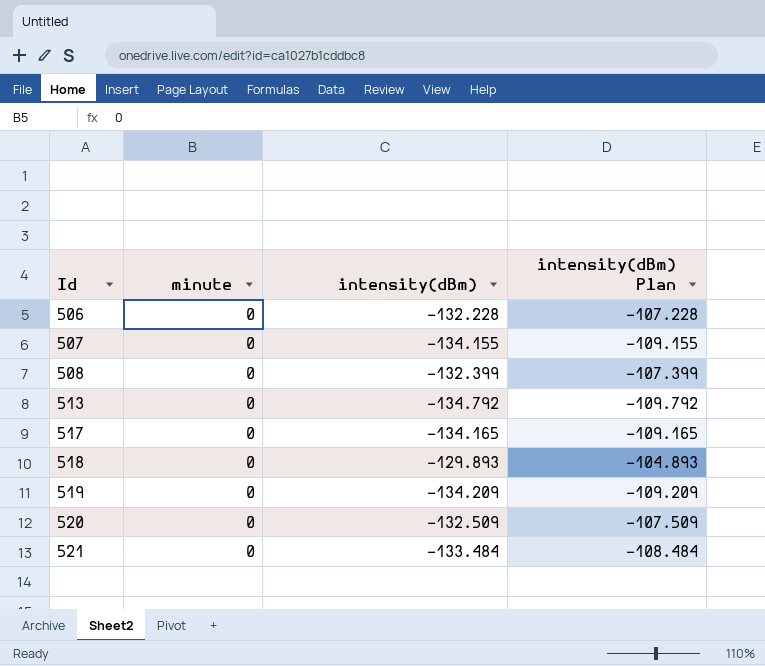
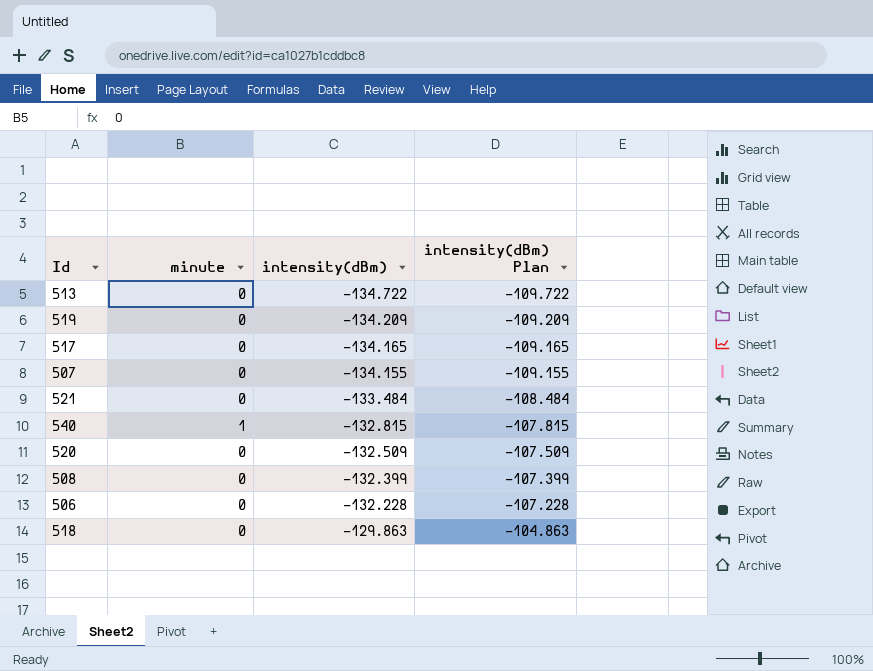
row order: Id ascending -> intensity(dBm) ascending
513 | intensity(dBm): -134.792 -> -134.722
513 | intensity(dBm) Plan: -109.792 -> -109.722
row 540: none -> 1 | -132.815 | -107.815
518 | intensity(dBm): -129.893 -> -129.863
518 | intensity(dBm) Plan: -104.893 -> -104.863

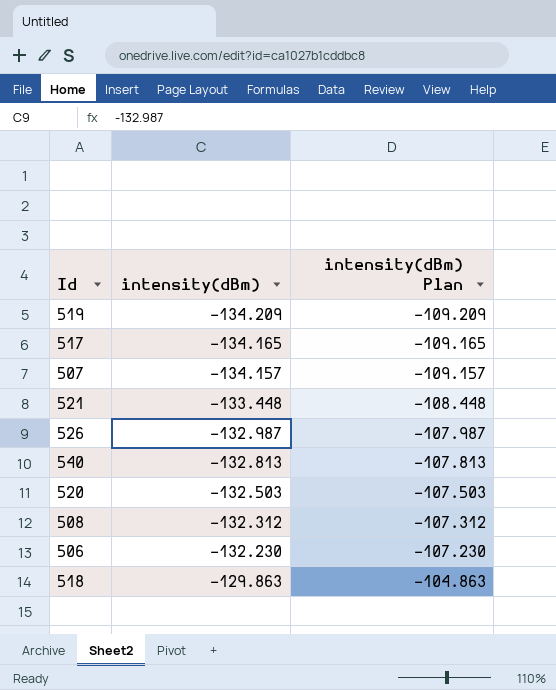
column minute | position: 2 -> none
row 513: 0 | -134.722 | -109.722 -> none
507 | intensity(dBm): -134.155 -> -134.157
507 | intensity(dBm) Plan: -109.155 -> -109.157
521 | intensity(dBm): -133.484 -> -133.448
521 | intensity(dBm) Plan: -108.484 -> -108.448
row 526: none -> -132.987 | -107.987
540 | intensity(dBm): -132.815 -> -132.813
540 | intensity(dBm) Plan: -107.815 -> -107.813
520 | intensity(dBm): -132.509 -> -132.503
520 | intensity(dBm) Plan: -107.509 -> -107.503
508 | intensity(dBm): -132.399 -> -132.312
508 | intensity(dBm) Plan: -107.399 -> -107.312
506 | intensity(dBm): -132.228 -> -132.230
506 | intensity(dBm) Plan: -107.228 -> -107.230

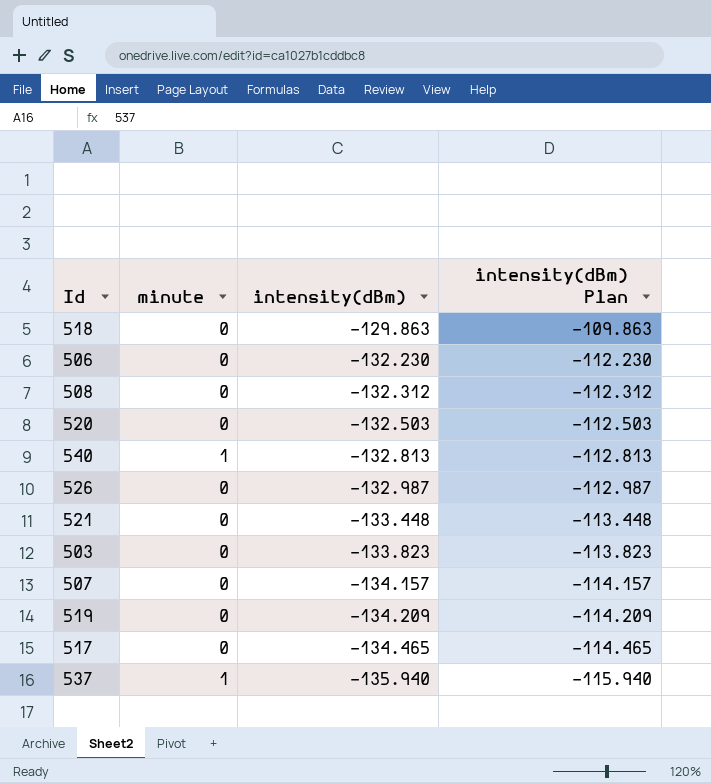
row order: intensity(dBm) ascending -> intensity(dBm) descending
column minute | position: none -> 2
column intensity(dBm) Plan | formula: [intensity(dBm)] + 25 -> [intensity(dBm)] + 20
row 503: none -> 0 | -133.823 | -113.823
517 | intensity(dBm): -134.165 -> -134.465
row 537: none -> 1 | -135.940 | -115.940

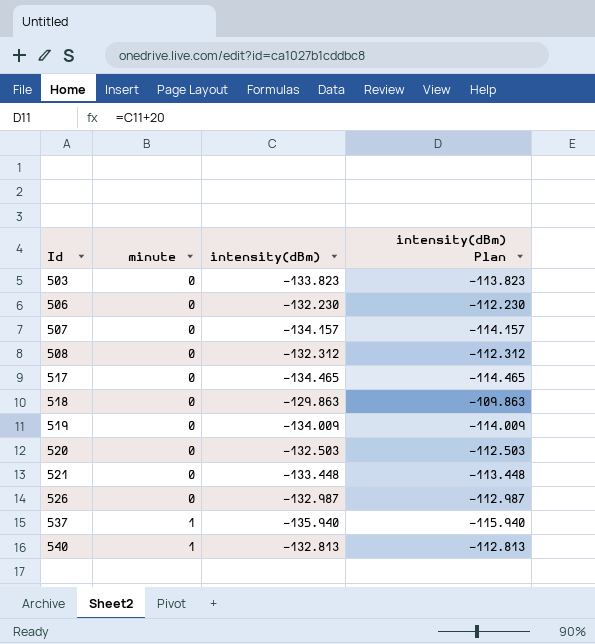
row order: intensity(dBm) descending -> Id ascending
519 | intensity(dBm): -134.209 -> -134.009
519 | intensity(dBm) Plan: -114.209 -> -114.009

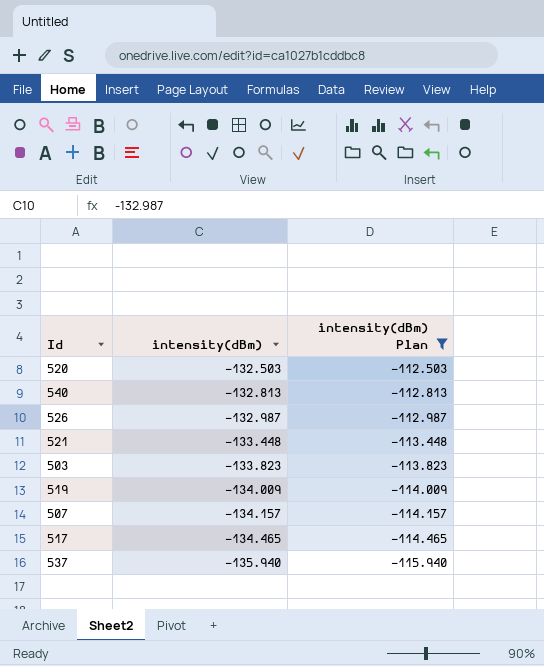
filter: none -> intensity(dBm) Plan <= -112.503
row order: Id ascending -> intensity(dBm) descending
column minute | position: 2 -> none

